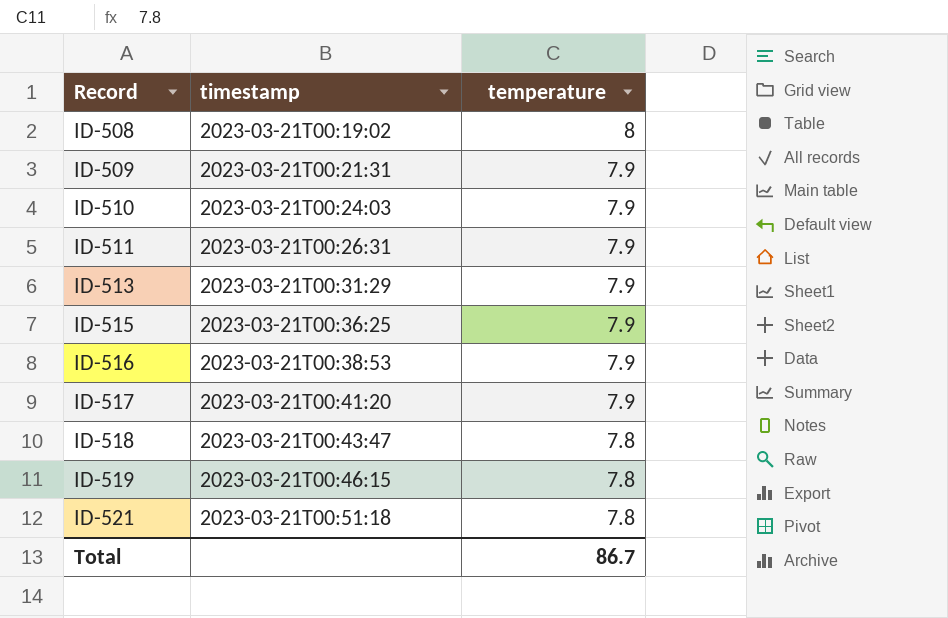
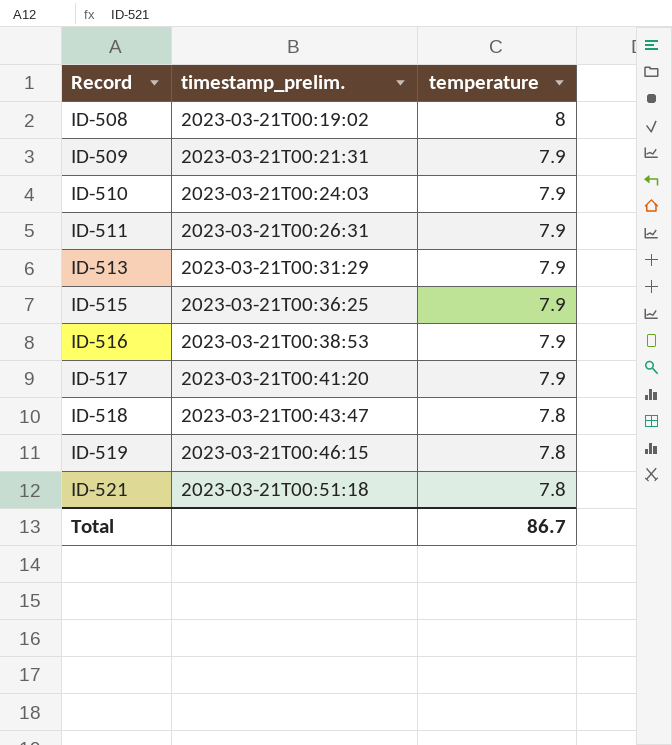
column name: timestamp -> timestamp_prelim.

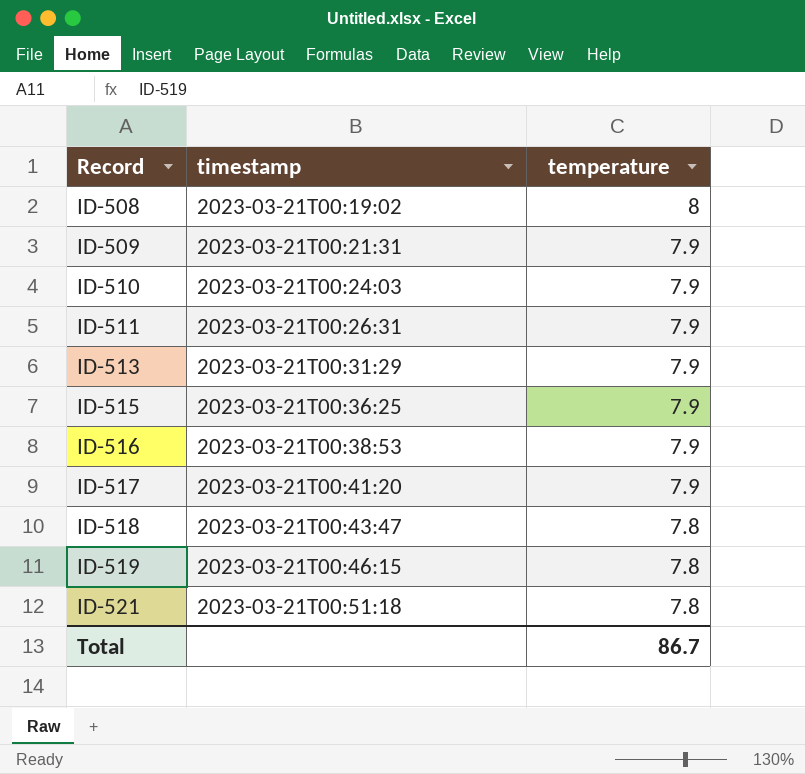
column name: timestamp_prelim. -> timestamp

